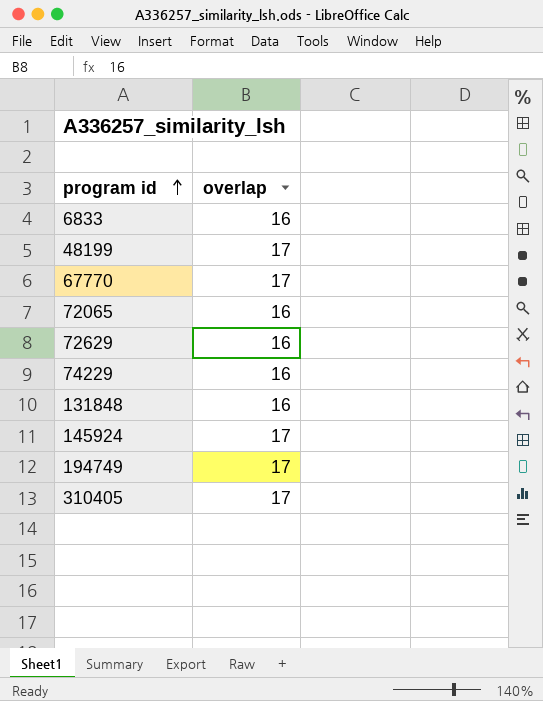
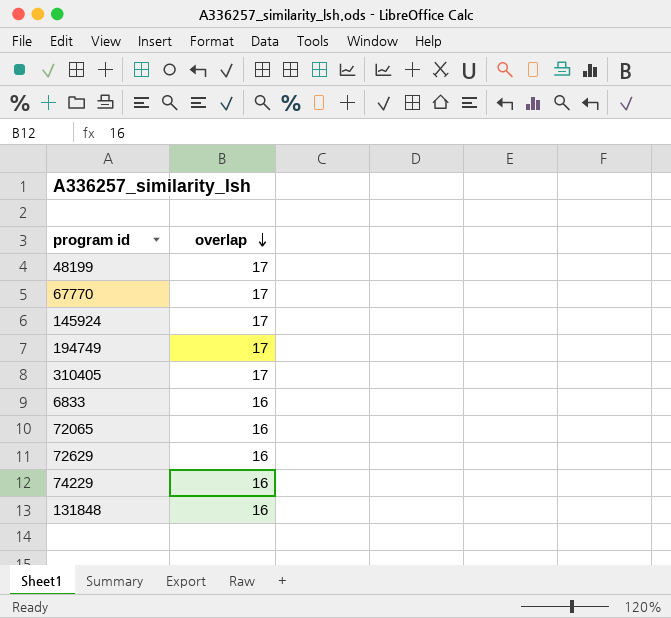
row order: program id ascending -> overlap descending

